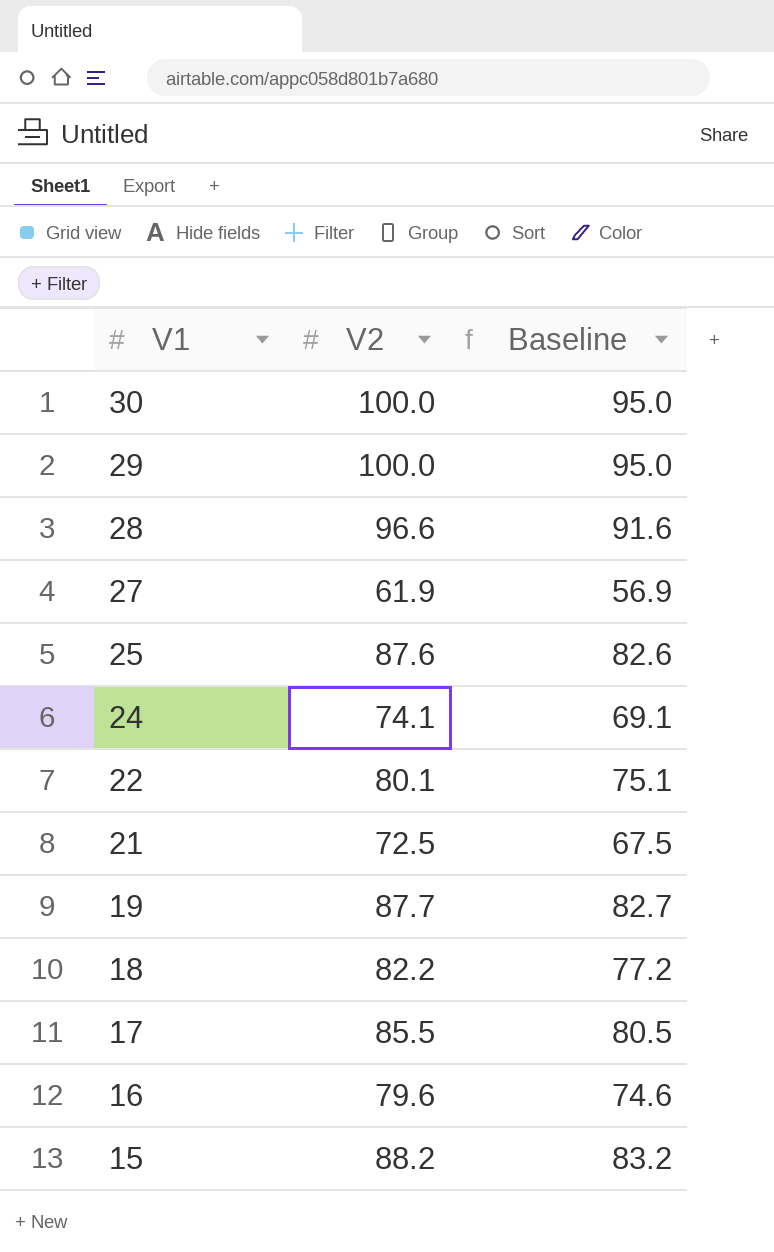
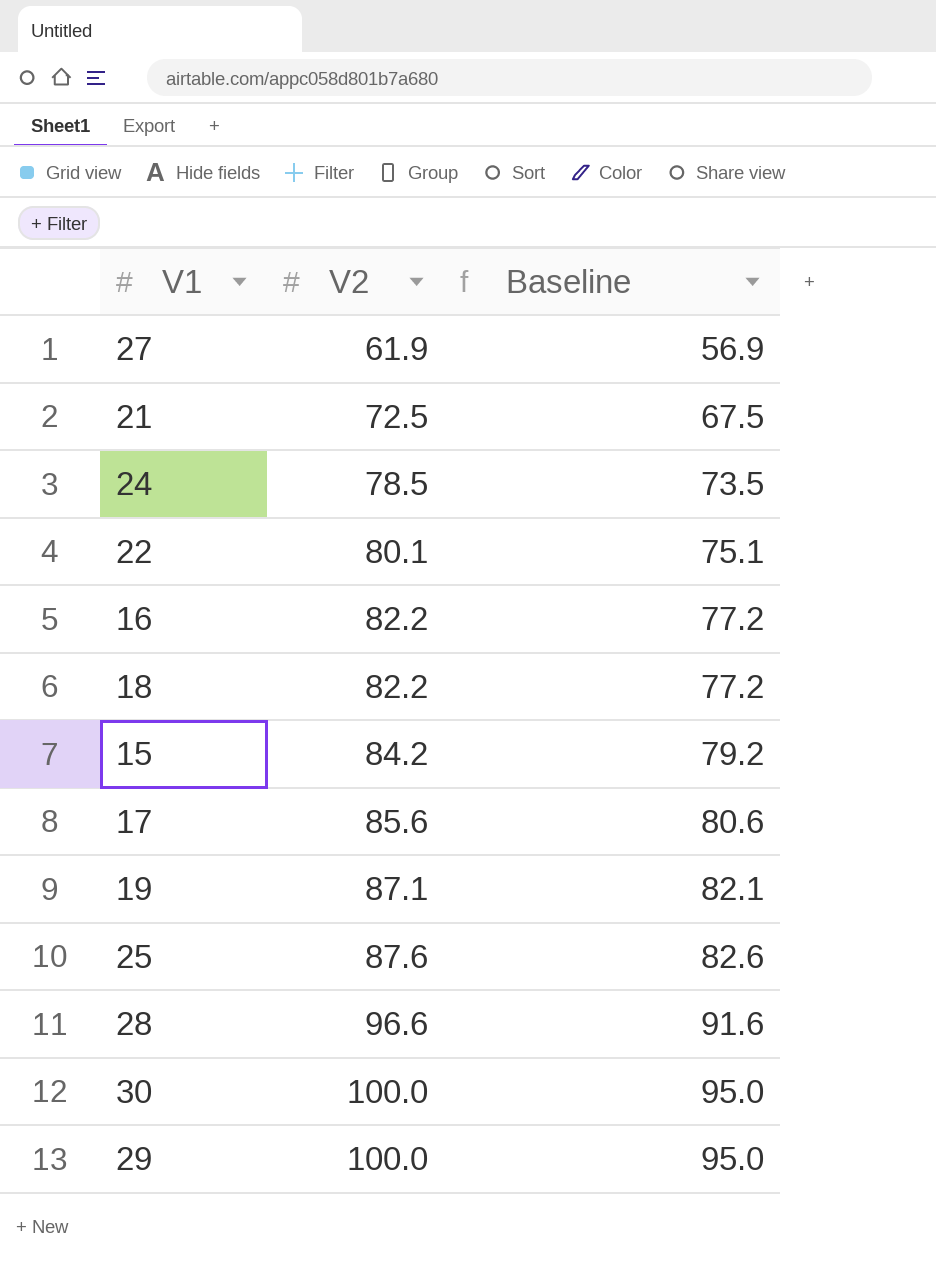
row order: V1 descending -> V2 ascending
24 | V2: 74.1 -> 78.5
24 | Baseline: 69.1 -> 73.5
16 | V2: 79.6 -> 82.2
16 | Baseline: 74.6 -> 77.2
15 | V2: 88.2 -> 84.2
15 | Baseline: 83.2 -> 79.2
17 | V2: 85.5 -> 85.6
17 | Baseline: 80.5 -> 80.6
19 | V2: 87.7 -> 87.1
19 | Baseline: 82.7 -> 82.1

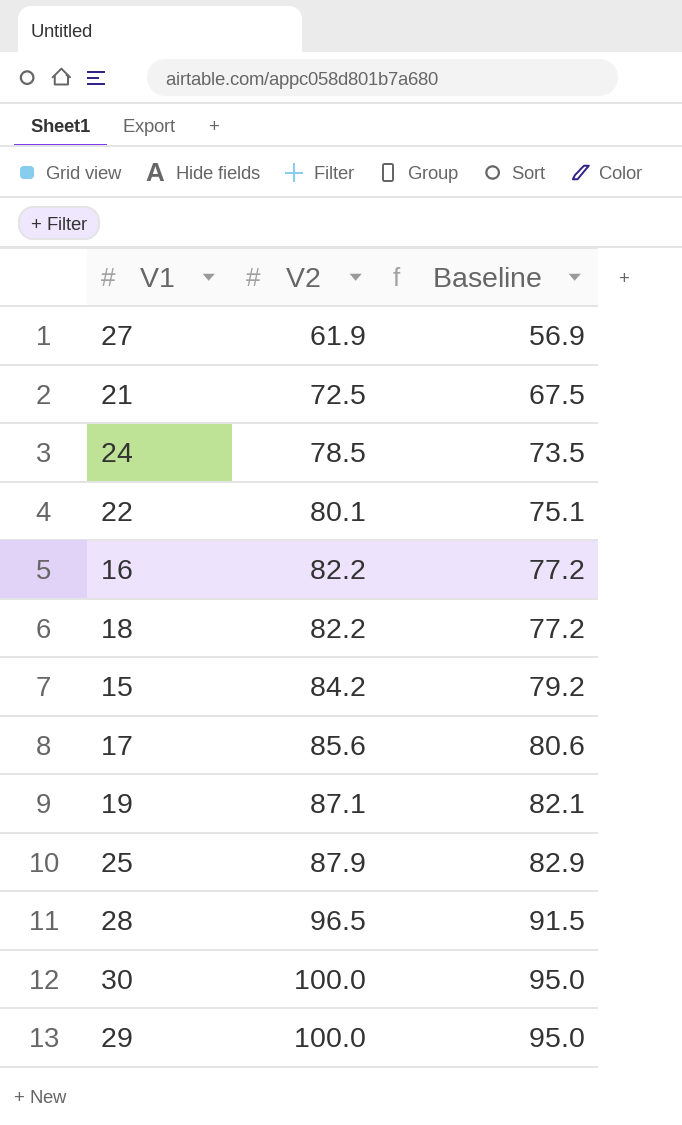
25 | V2: 87.6 -> 87.9
25 | Baseline: 82.6 -> 82.9
28 | V2: 96.6 -> 96.5
28 | Baseline: 91.6 -> 91.5

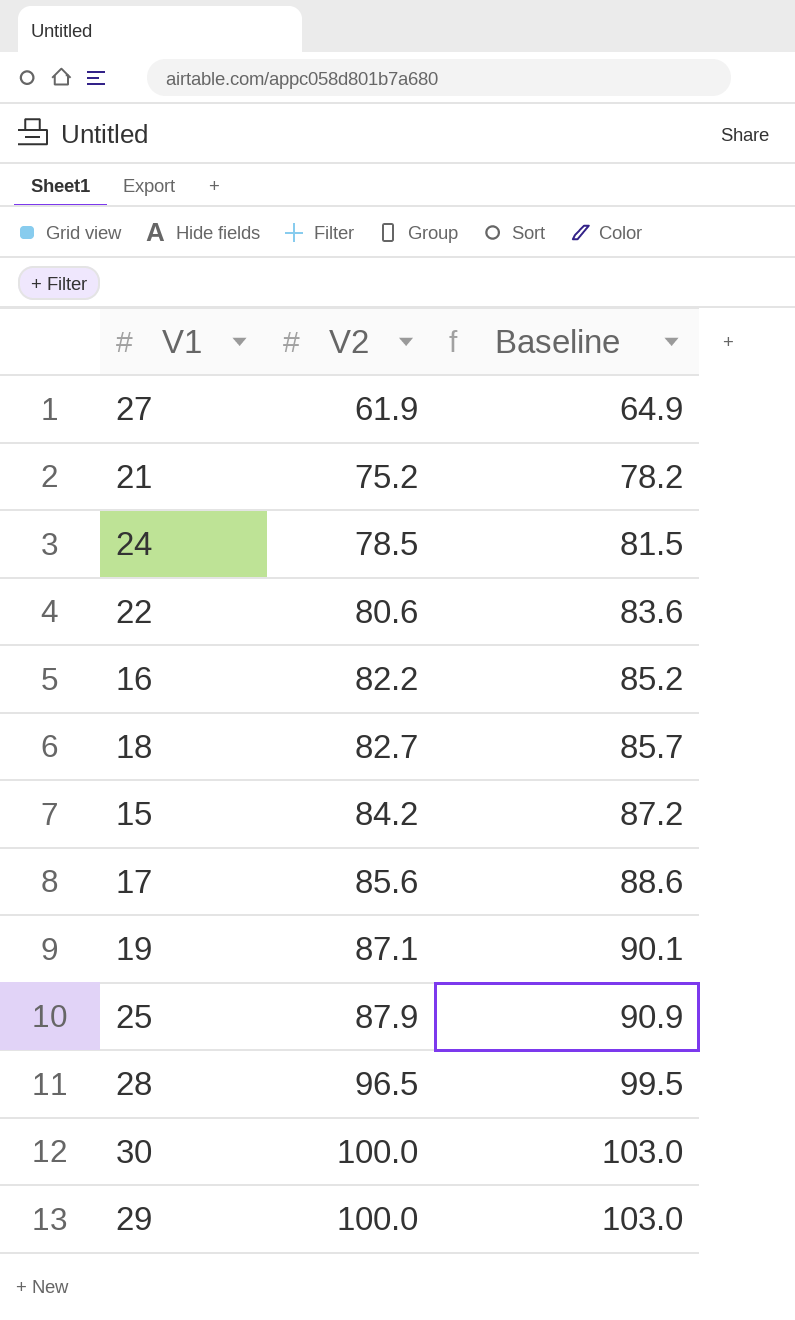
column Baseline | formula: [V2] - 5 -> [V2] + 3
21 | V2: 72.5 -> 75.2
22 | V2: 80.1 -> 80.6
18 | V2: 82.2 -> 82.7

